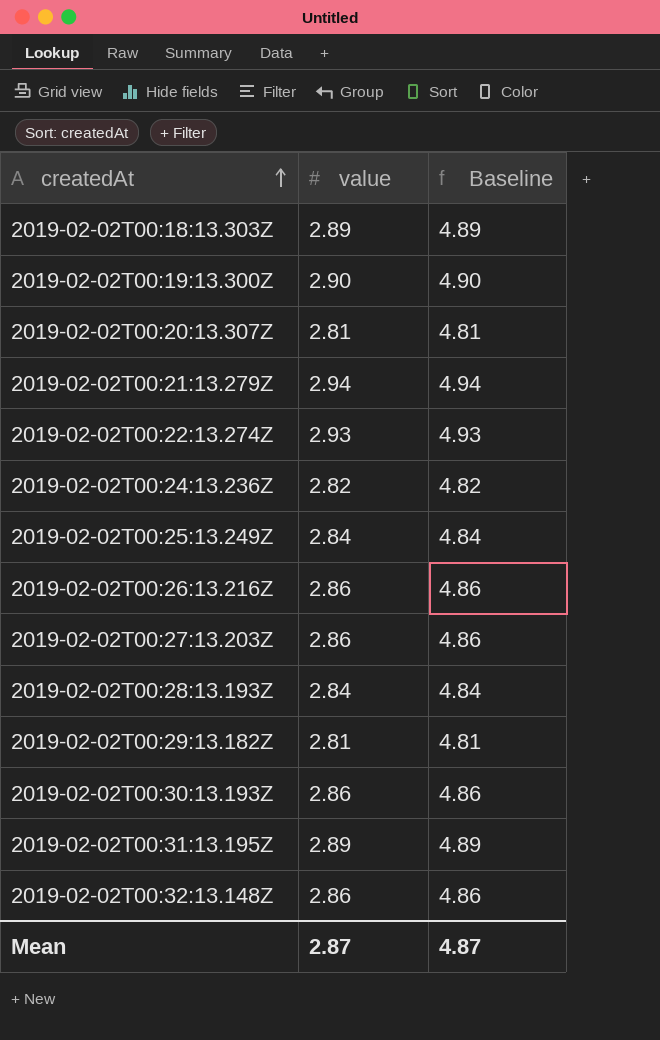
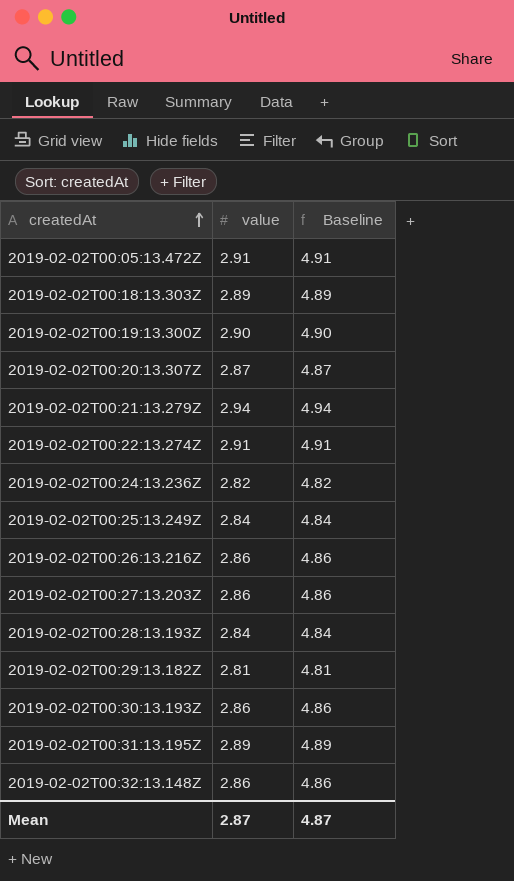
row 2019-02-02T00:05:13.472Z: none -> 2.91 | 4.91
2019-02-02T00:20:13.307Z | value: 2.81 -> 2.87
2019-02-02T00:20:13.307Z | Baseline: 4.81 -> 4.87
2019-02-02T00:22:13.274Z | value: 2.93 -> 2.91
2019-02-02T00:22:13.274Z | Baseline: 4.93 -> 4.91

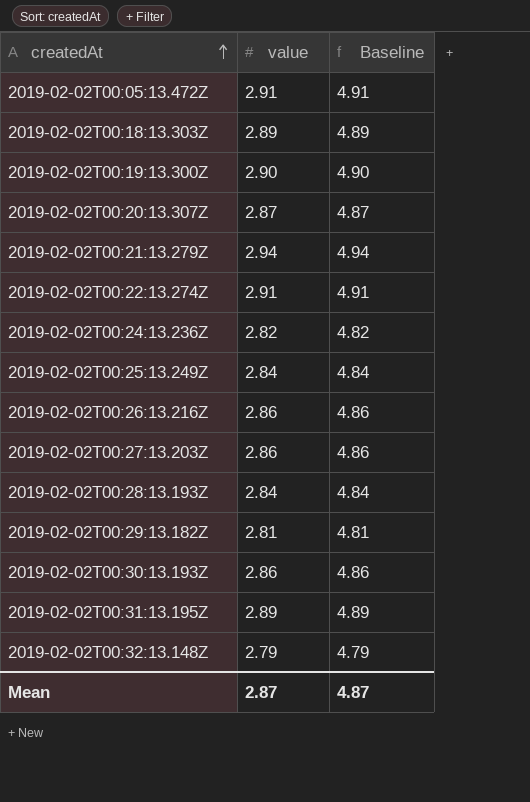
2019-02-02T00:32:13.148Z | value: 2.86 -> 2.79
2019-02-02T00:32:13.148Z | Baseline: 4.86 -> 4.79

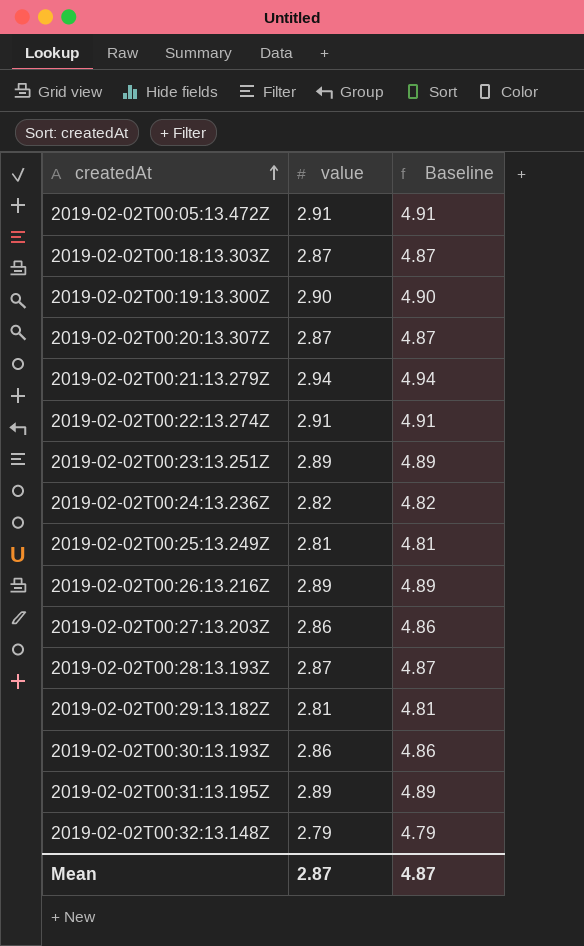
2019-02-02T00:18:13.303Z | value: 2.89 -> 2.87
2019-02-02T00:18:13.303Z | Baseline: 4.89 -> 4.87
row 2019-02-02T00:23:13.251Z: none -> 2.89 | 4.89
2019-02-02T00:25:13.249Z | value: 2.84 -> 2.81
2019-02-02T00:25:13.249Z | Baseline: 4.84 -> 4.81
2019-02-02T00:26:13.216Z | value: 2.86 -> 2.89
2019-02-02T00:26:13.216Z | Baseline: 4.86 -> 4.89
2019-02-02T00:28:13.193Z | value: 2.84 -> 2.87
2019-02-02T00:28:13.193Z | Baseline: 4.84 -> 4.87

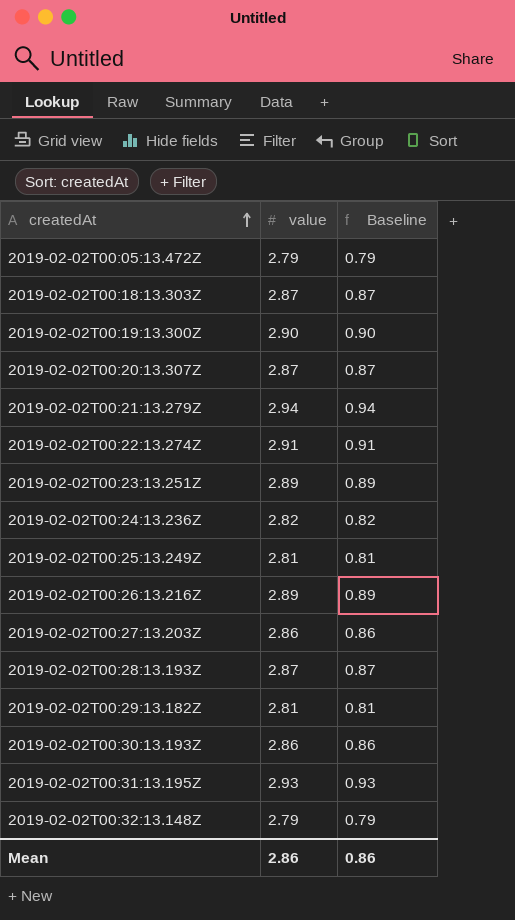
column Baseline | formula: [value] + 2 -> [value] - 2
2019-02-02T00:05:13.472Z | value: 2.91 -> 2.79
2019-02-02T00:31:13.195Z | value: 2.89 -> 2.93
Mean | value: 2.87 -> 2.86
Mean | Baseline: 4.87 -> 0.86

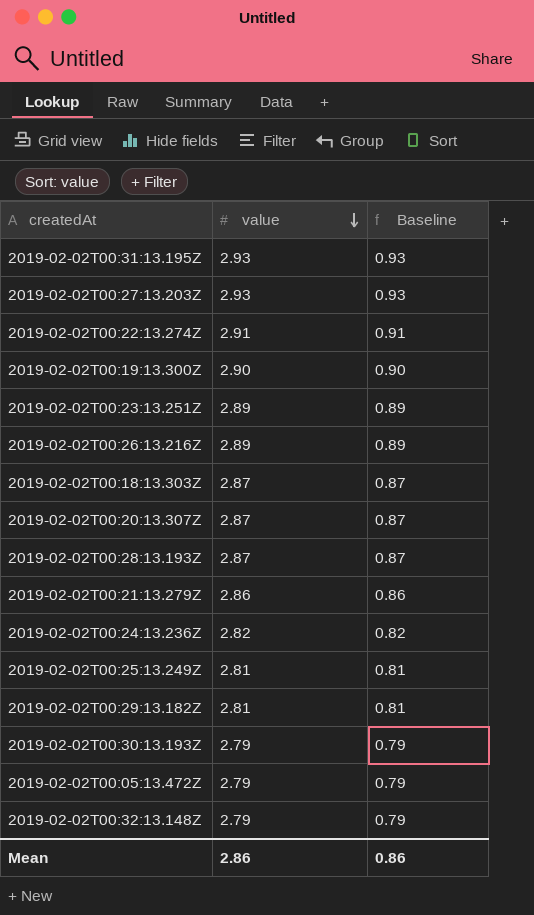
row order: createdAt ascending -> value descending
2019-02-02T00:27:13.203Z | value: 2.86 -> 2.93
2019-02-02T00:27:13.203Z | Baseline: 0.86 -> 0.93
2019-02-02T00:21:13.279Z | value: 2.94 -> 2.86
2019-02-02T00:21:13.279Z | Baseline: 0.94 -> 0.86
2019-02-02T00:30:13.193Z | value: 2.86 -> 2.79
2019-02-02T00:30:13.193Z | Baseline: 0.86 -> 0.79

